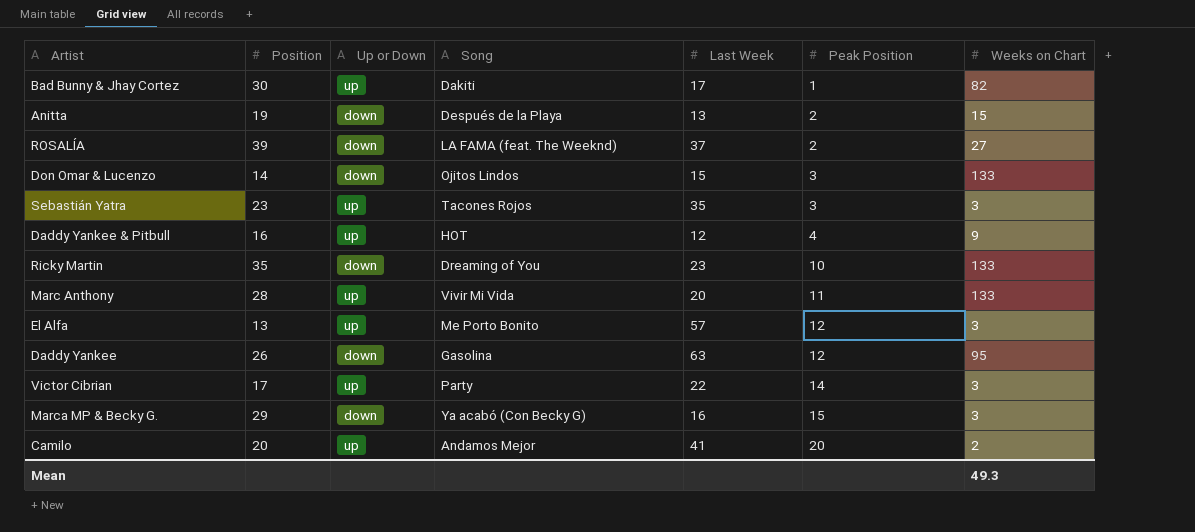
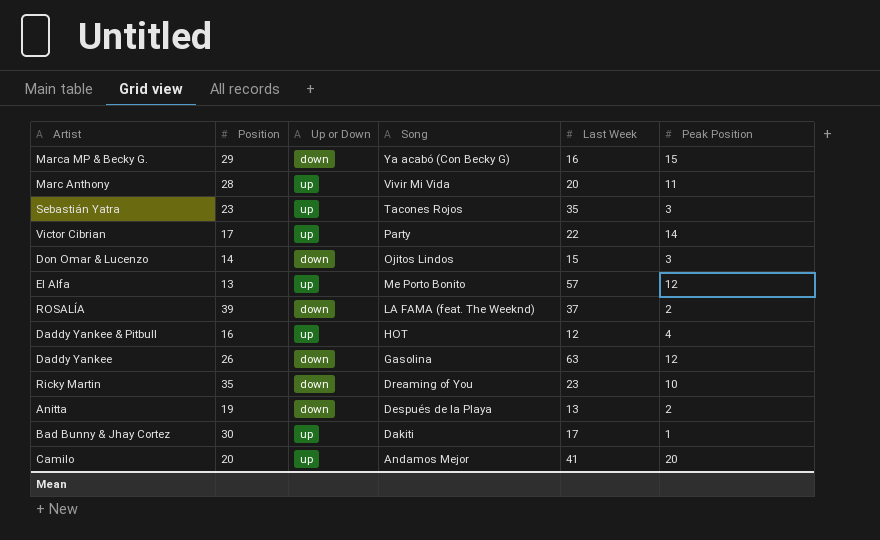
row order: Peak Position ascending -> Song descending
column Weeks on Chart | position: 7 -> none

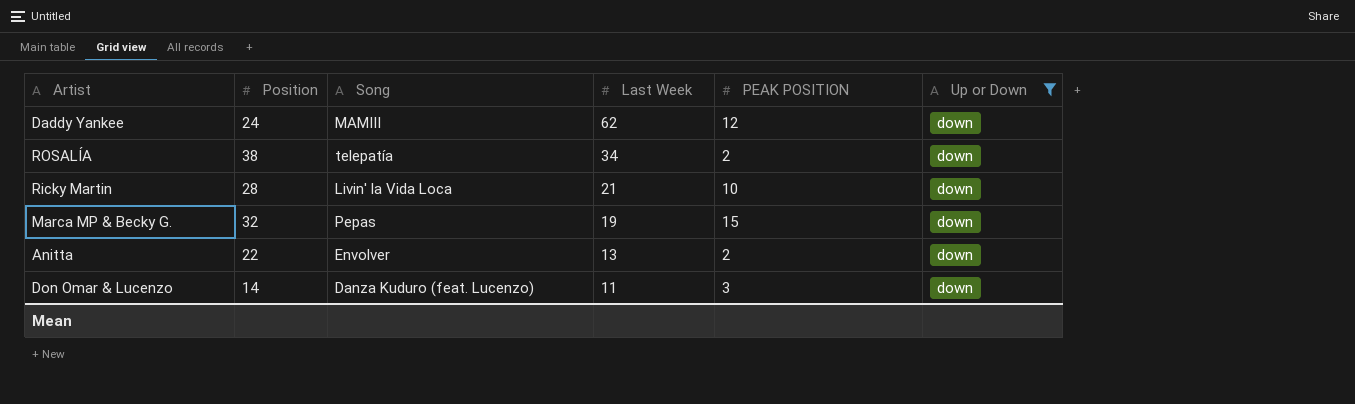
filter: none -> Up or Down = down
row order: Song descending -> Last Week descending
column name: Peak Position -> PEAK POSITION
column Up or Down | position: 3 -> 6
Daddy Yankee | Position: 26 -> 24
Daddy Yankee | Song: Gasolina -> MAMIII
Daddy Yankee | Last Week: 63 -> 62
ROSALÍA | Position: 39 -> 38
ROSALÍA | Song: LA FAMA (feat. The Weeknd) -> telepatía
ROSALÍA | Last Week: 37 -> 34
Ricky Martin | Position: 35 -> 28
Ricky Martin | Song: Dreaming of You -> Livin' la Vida Loca
Ricky Martin | Last Week: 23 -> 21
Marca MP & Becky G. | Position: 29 -> 32
Marca MP & Becky G. | Song: Ya acabó (Con Becky G) -> Pepas
Marca MP & Becky G. | Last Week: 16 -> 19
Anitta | Position: 19 -> 22
Anitta | Song: Después de la Playa -> Envolver
Don Omar & Lucenzo | Song: Ojitos Lindos -> Danza Kuduro (feat. Lucenzo)
Don Omar & Lucenzo | Last Week: 15 -> 11

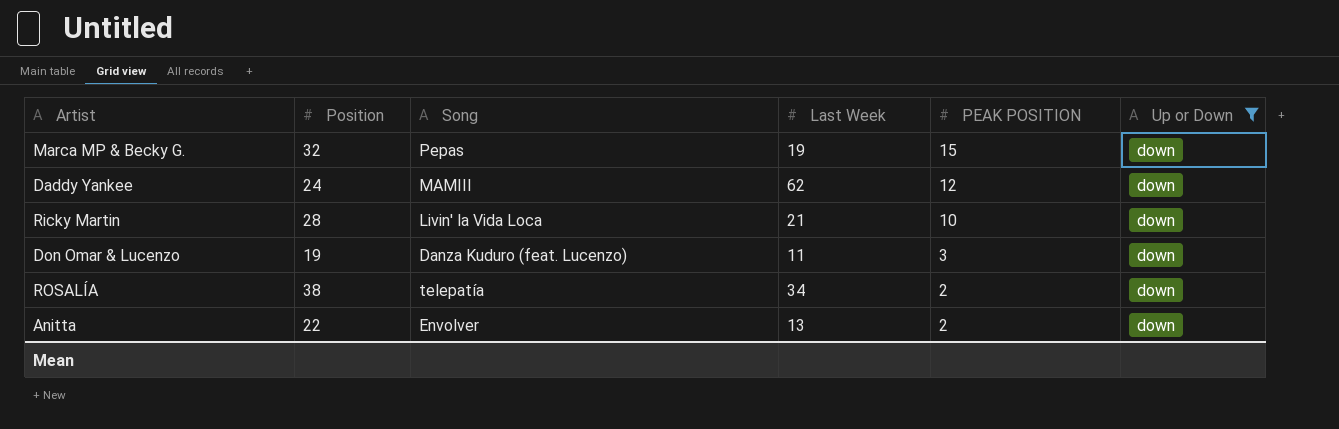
row order: Last Week descending -> PEAK POSITION descending
Don Omar & Lucenzo | Position: 14 -> 19

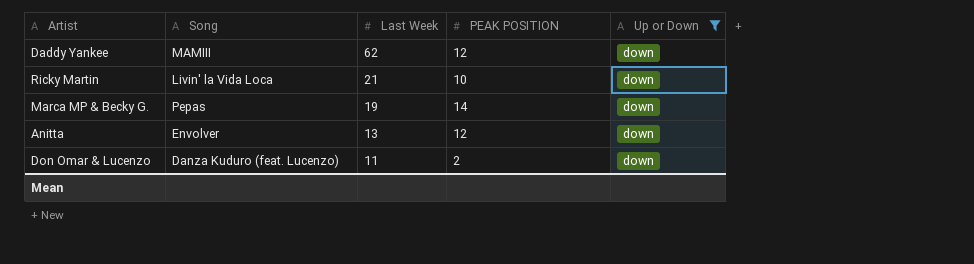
row order: PEAK POSITION descending -> Last Week descending
column Position | position: 2 -> none
row ROSALÍA: 38 | telepatía | 34 | 2 | down -> none
Marca MP & Becky G. | PEAK POSITION: 15 -> 14
Anitta | PEAK POSITION: 2 -> 12
Don Omar & Lucenzo | PEAK POSITION: 3 -> 2

